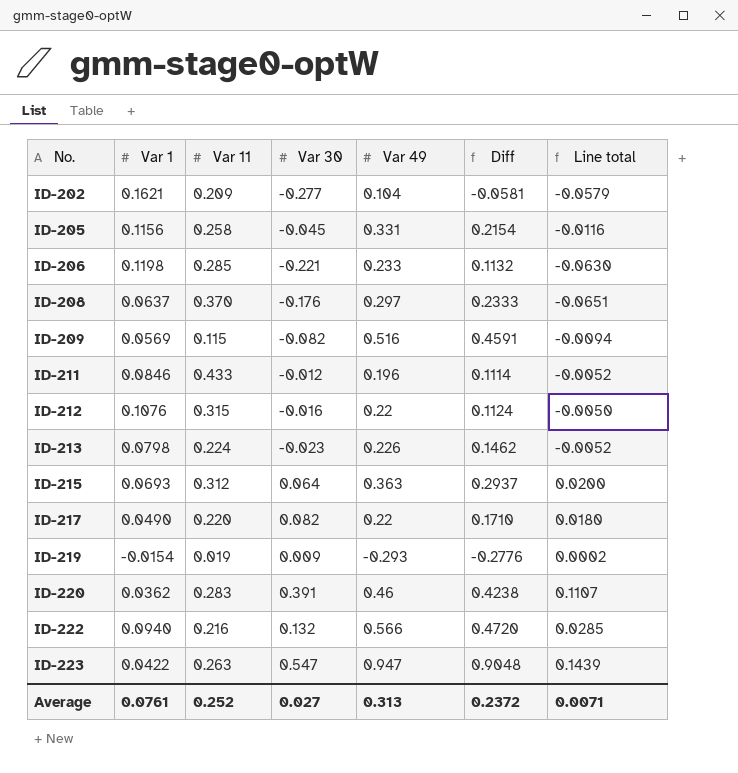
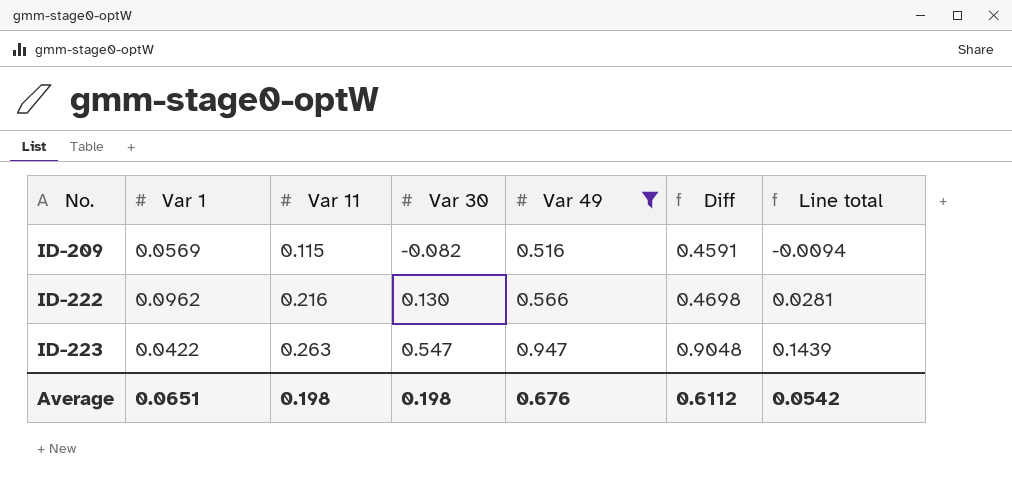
filter: none -> Var 49 >= 0.516
ID-222 | Var 1: 0.0940 -> 0.0962
ID-222 | Var 30: 0.132 -> 0.130
ID-222 | Diff: 0.4720 -> 0.4698
ID-222 | Line total: 0.0285 -> 0.0281
Average | Var 1: 0.0761 -> 0.0651
Average | Var 11: 0.252 -> 0.198
Average | Var 30: 0.027 -> 0.198
Average | Var 49: 0.313 -> 0.676
Average | Diff: 0.2372 -> 0.6112
Average | Line total: 0.0071 -> 0.0542

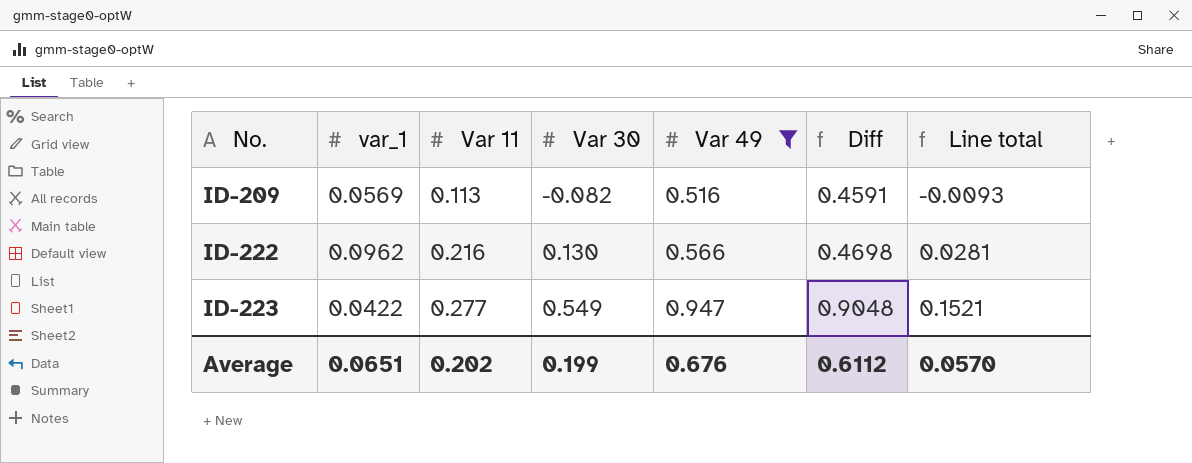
column name: Var 1 -> var_1
ID-209 | Var 11: 0.115 -> 0.113
ID-209 | Line total: -0.0094 -> -0.0093
ID-223 | Var 11: 0.263 -> 0.277
ID-223 | Var 30: 0.547 -> 0.549
ID-223 | Line total: 0.1439 -> 0.1521
Average | Var 11: 0.198 -> 0.202
Average | Var 30: 0.198 -> 0.199
Average | Line total: 0.0542 -> 0.0570

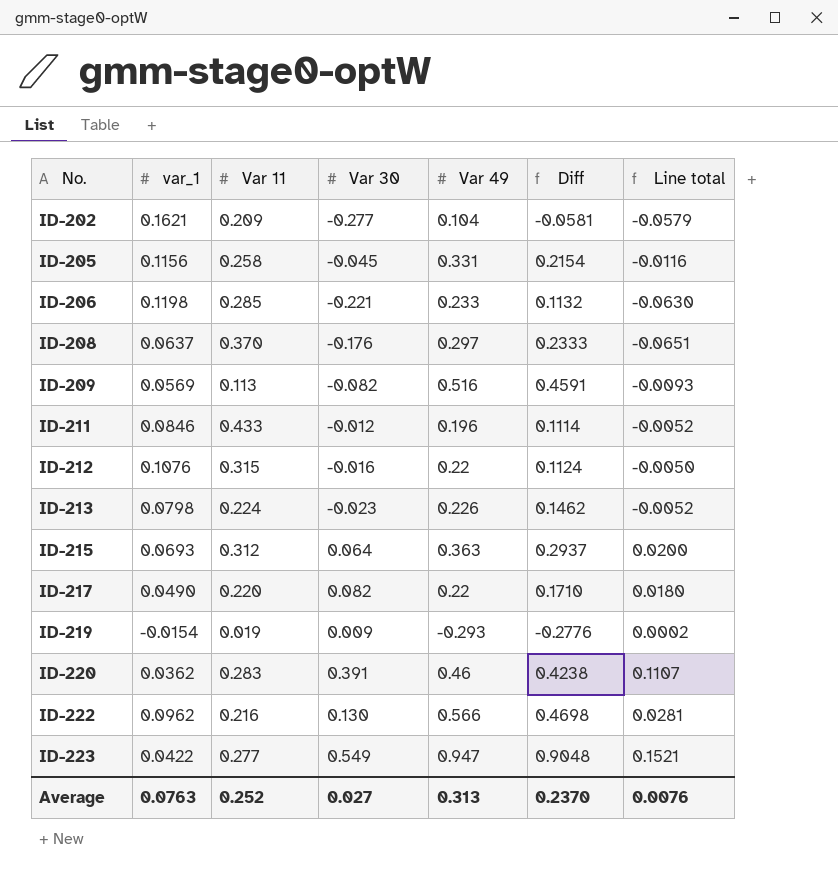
filter: Var 49 >= 0.516 -> none
Average | var_1: 0.0651 -> 0.0763
Average | Var 11: 0.202 -> 0.252
Average | Var 30: 0.199 -> 0.027
Average | Var 49: 0.676 -> 0.313
Average | Diff: 0.6112 -> 0.2370
Average | Line total: 0.0570 -> 0.0076

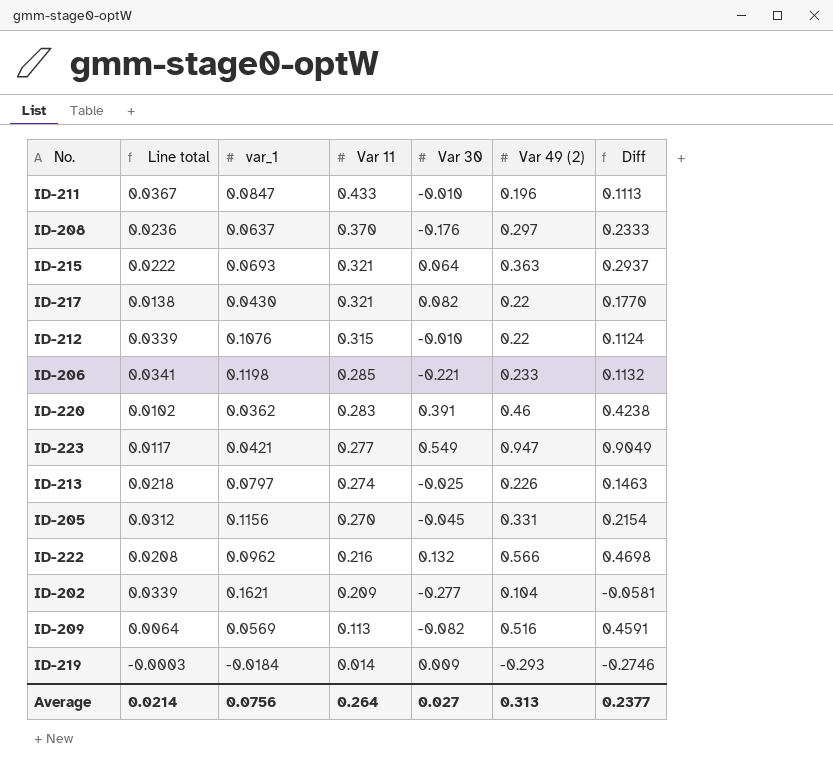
row order: No. ascending -> Var 11 descending
column Line total | formula: [Var 11] * [Var 30] -> [var_1] * [Var 11]
column Line total | position: 7 -> 2
column name: Var 49 -> Var 49 (2)
ID-211 | var_1: 0.0846 -> 0.0847
ID-211 | Var 30: -0.012 -> -0.010
ID-211 | Diff: 0.1114 -> 0.1113
ID-215 | Var 11: 0.312 -> 0.321
ID-217 | var_1: 0.0490 -> 0.0430
ID-217 | Var 11: 0.220 -> 0.321
ID-217 | Diff: 0.1710 -> 0.1770
ID-212 | Var 30: -0.016 -> -0.010
ID-223 | var_1: 0.0422 -> 0.0421
ID-223 | Diff: 0.9048 -> 0.9049
ID-213 | var_1: 0.0798 -> 0.0797
ID-213 | Var 11: 0.224 -> 0.274
ID-213 | Var 30: -0.023 -> -0.025
ID-213 | Diff: 0.1462 -> 0.1463
ID-205 | Var 11: 0.258 -> 0.270
ID-222 | Var 30: 0.130 -> 0.132
ID-219 | var_1: -0.0154 -> -0.0184
ID-219 | Var 11: 0.019 -> 0.014
ID-219 | Diff: -0.2776 -> -0.2746
Average | Line total: 0.0076 -> 0.0214
Average | var_1: 0.0763 -> 0.0756
Average | Var 11: 0.252 -> 0.264
Average | Diff: 0.2370 -> 0.2377

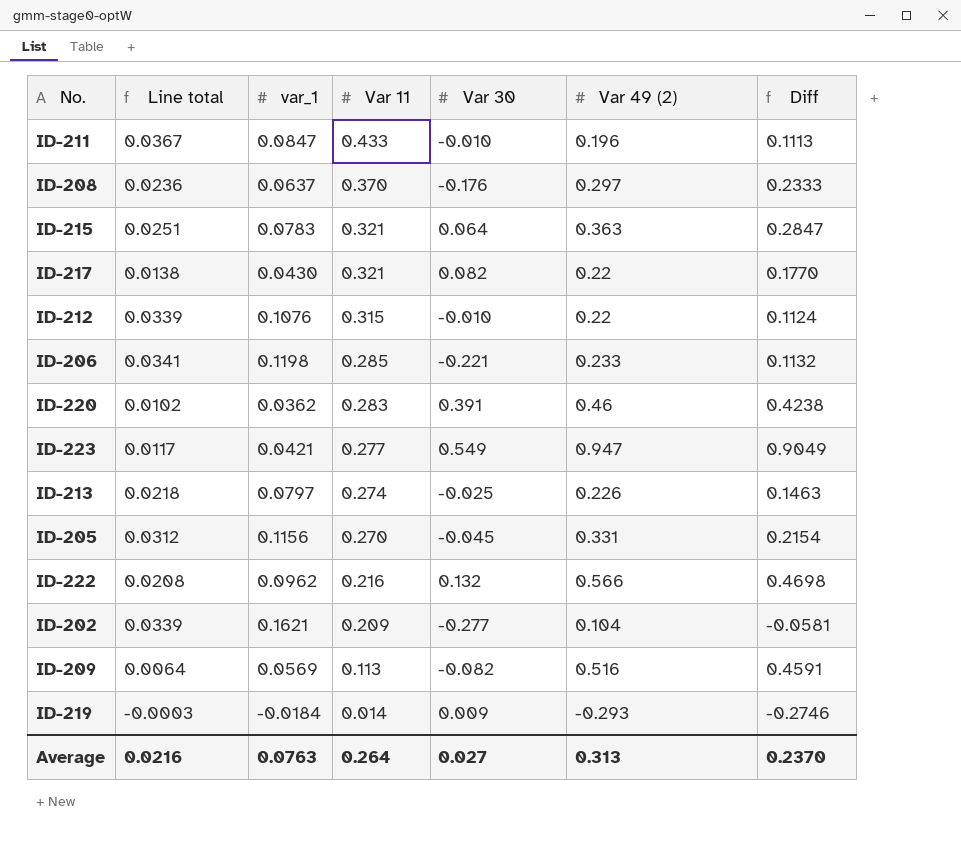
ID-215 | Line total: 0.0222 -> 0.0251
ID-215 | var_1: 0.0693 -> 0.0783
ID-215 | Diff: 0.2937 -> 0.2847
Average | Line total: 0.0214 -> 0.0216
Average | var_1: 0.0756 -> 0.0763
Average | Diff: 0.2377 -> 0.2370

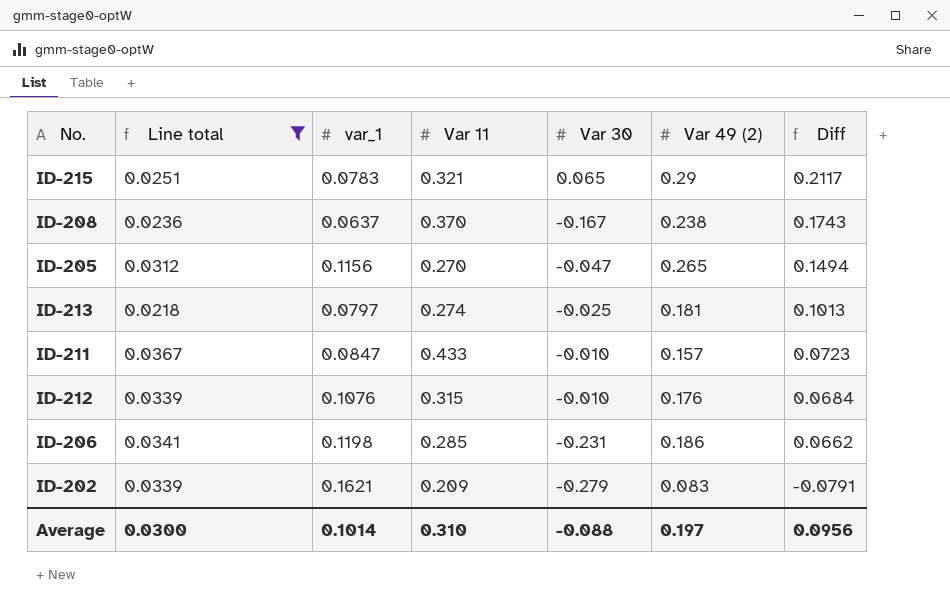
filter: none -> Line total >= 0.0218
row order: Var 11 descending -> Diff descending
ID-215 | Var 30: 0.064 -> 0.065
ID-215 | Var 49 (2): 0.363 -> 0.29
ID-215 | Diff: 0.2847 -> 0.2117
ID-208 | Var 30: -0.176 -> -0.167
ID-208 | Var 49 (2): 0.297 -> 0.238
ID-208 | Diff: 0.2333 -> 0.1743
ID-205 | Var 30: -0.045 -> -0.047
ID-205 | Var 49 (2): 0.331 -> 0.265
ID-205 | Diff: 0.2154 -> 0.1494
ID-213 | Var 49 (2): 0.226 -> 0.181
ID-213 | Diff: 0.1463 -> 0.1013
ID-211 | Var 49 (2): 0.196 -> 0.157
ID-211 | Diff: 0.1113 -> 0.0723
ID-212 | Var 49 (2): 0.22 -> 0.176
ID-212 | Diff: 0.1124 -> 0.0684
ID-206 | Var 30: -0.221 -> -0.231
ID-206 | Var 49 (2): 0.233 -> 0.186
ID-206 | Diff: 0.1132 -> 0.0662
ID-202 | Var 30: -0.277 -> -0.279
ID-202 | Var 49 (2): 0.104 -> 0.083
ID-202 | Diff: -0.0581 -> -0.0791
Average | Line total: 0.0216 -> 0.0300
Average | var_1: 0.0763 -> 0.1014
Average | Var 11: 0.264 -> 0.310
Average | Var 30: 0.027 -> -0.088
Average | Var 49 (2): 0.313 -> 0.197
Average | Diff: 0.2370 -> 0.0956

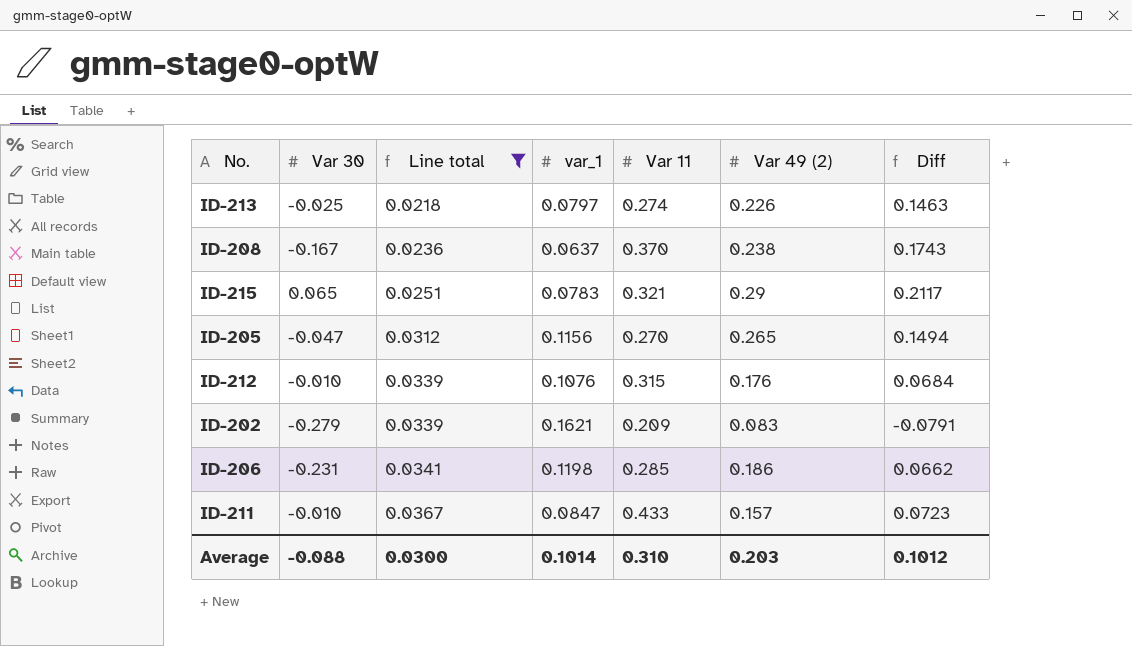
row order: Diff descending -> Line total ascending
column Var 30 | position: 5 -> 2
ID-213 | Var 49 (2): 0.181 -> 0.226
ID-213 | Diff: 0.1013 -> 0.1463
Average | Var 49 (2): 0.197 -> 0.203
Average | Diff: 0.0956 -> 0.1012

